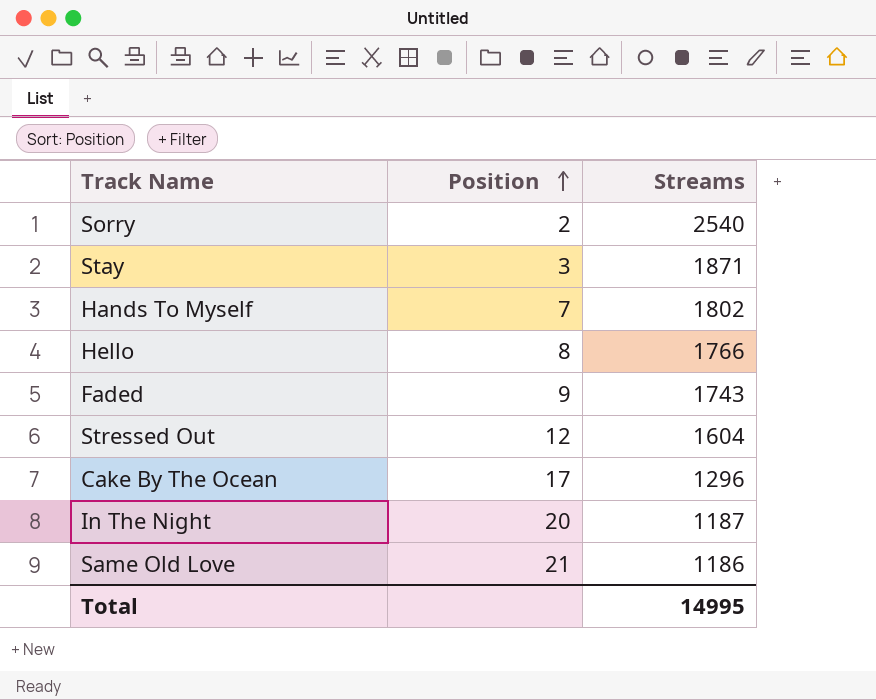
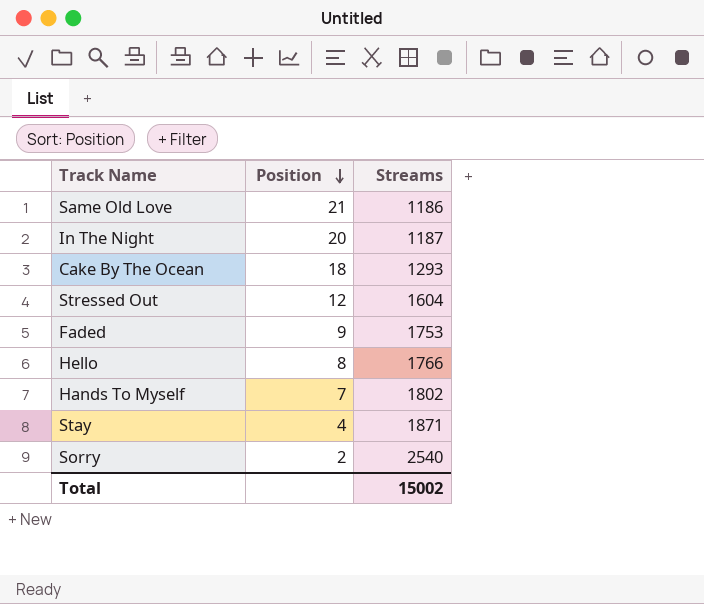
row order: Position ascending -> Position descending
Cake By The Ocean | Position: 17 -> 18
Cake By The Ocean | Streams: 1296 -> 1293
Faded | Streams: 1743 -> 1753
Stay | Position: 3 -> 4
Total | Streams: 14995 -> 15002

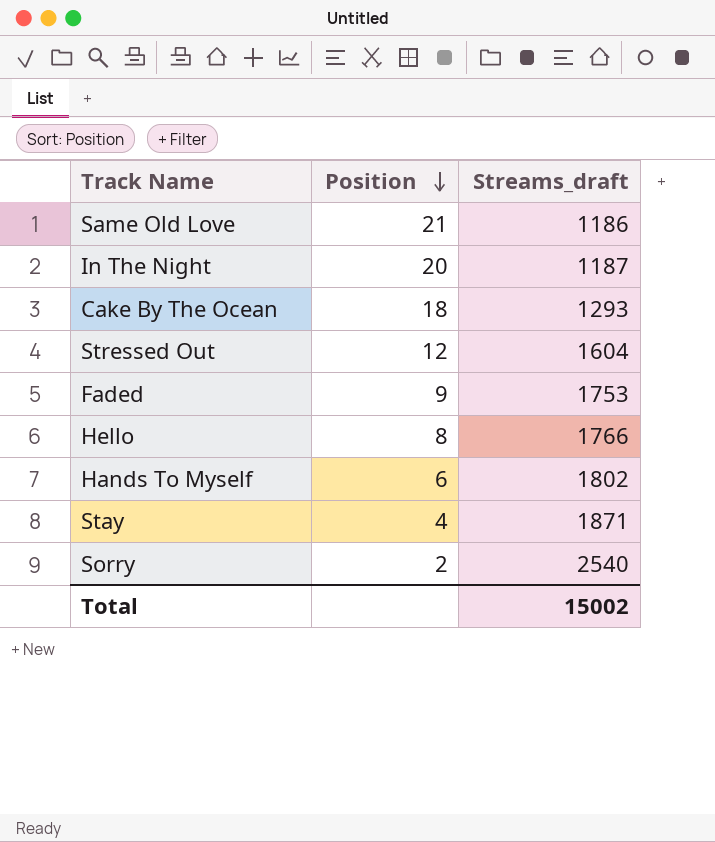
column name: Streams -> Streams_draft
Hands To Myself | Position: 7 -> 6

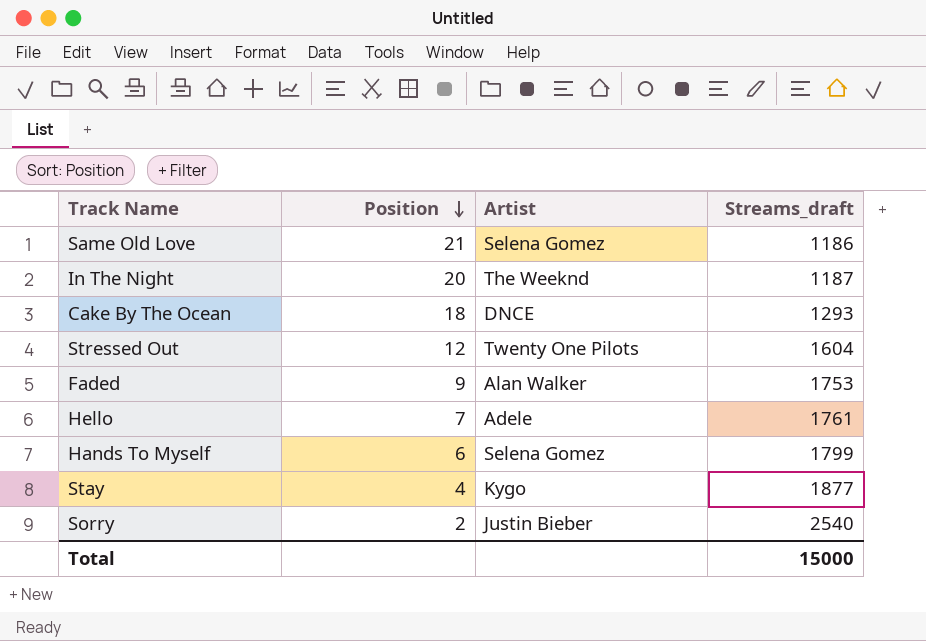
column Artist | position: none -> 3
Hello | Position: 8 -> 7
Hello | Streams_draft: 1766 -> 1761
Hands To Myself | Streams_draft: 1802 -> 1799
Stay | Streams_draft: 1871 -> 1877
Total | Streams_draft: 15002 -> 15000

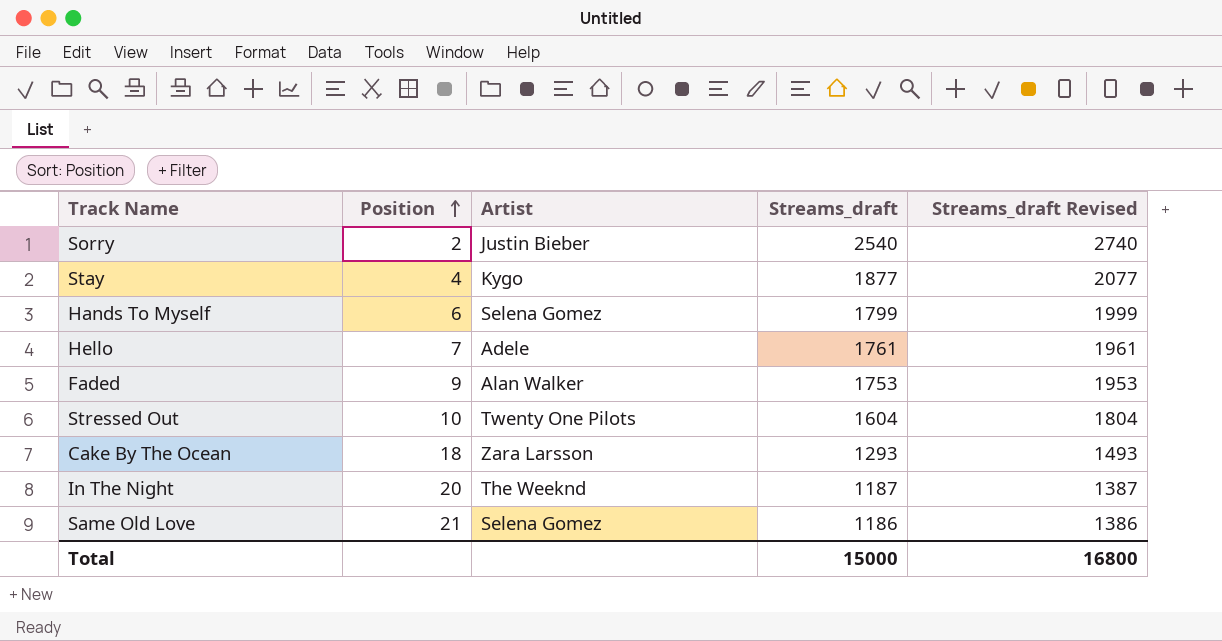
row order: Position descending -> Position ascending
column Streams_draft Revised | formula: none -> [Streams_draft] + 200
Stressed Out | Position: 12 -> 10
Cake By The Ocean | Artist: DNCE -> Zara Larsson

